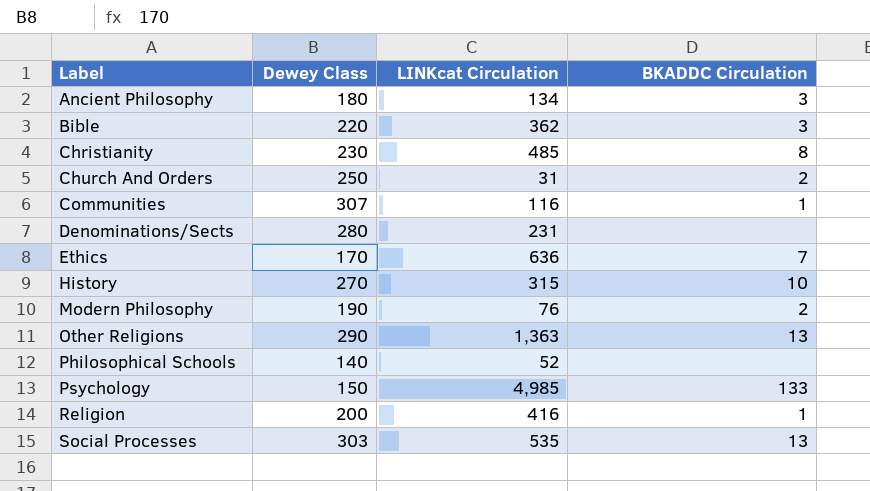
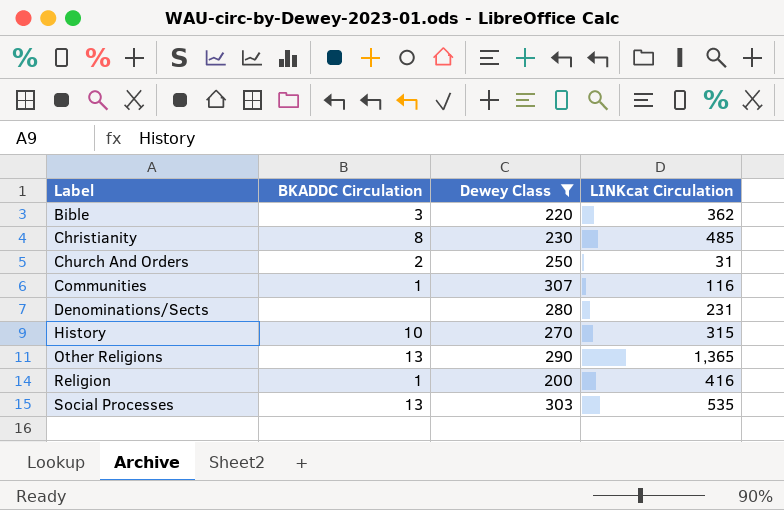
filter: none -> Dewey Class >= 200
column BKADDC Circulation | position: 4 -> 2
Other Religions | LINKcat Circulation: 1,363 -> 1,365

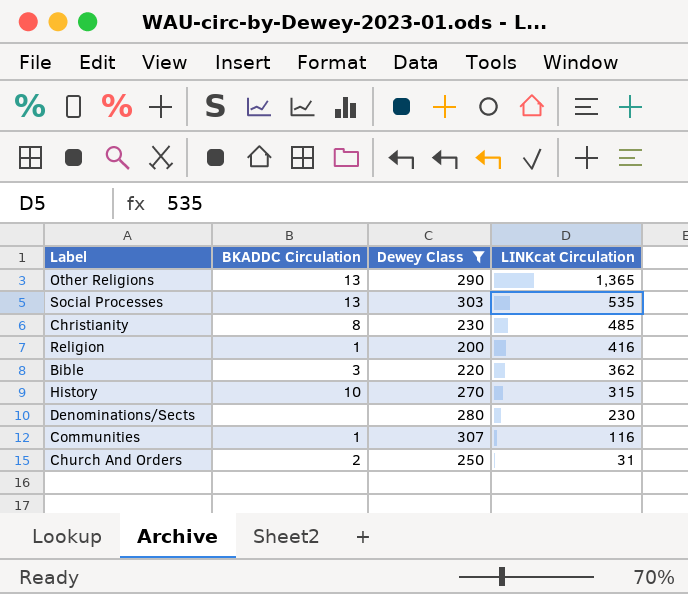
row order: Label ascending -> LINKcat Circulation descending
Denominations/Sects | LINKcat Circulation: 231 -> 230

